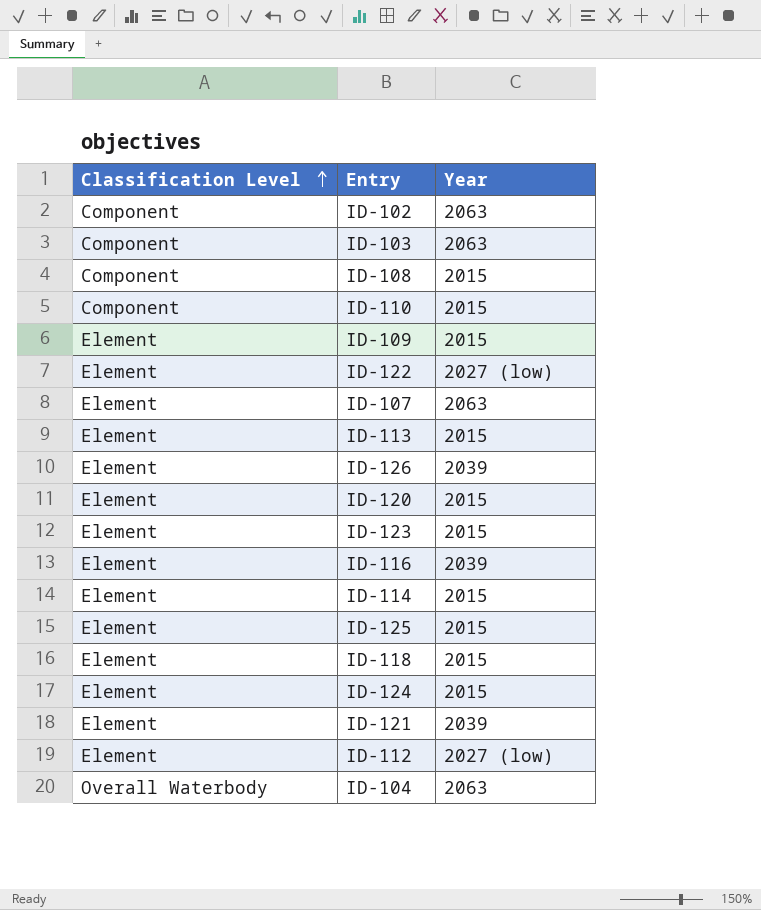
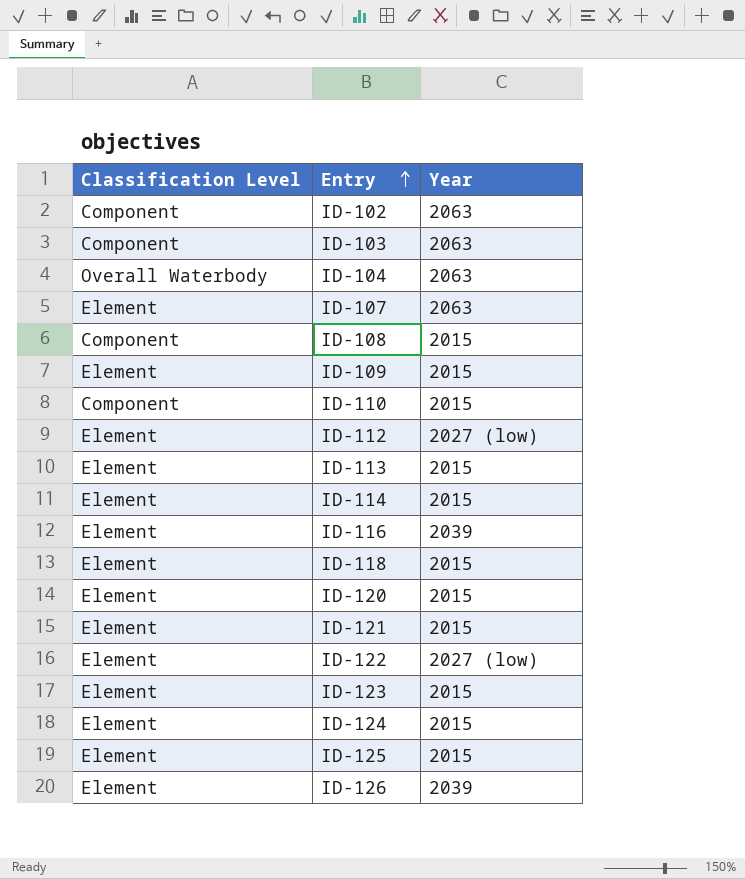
row order: Classification Level ascending -> Entry ascending
ID-121 | Year: 2039 -> 2015

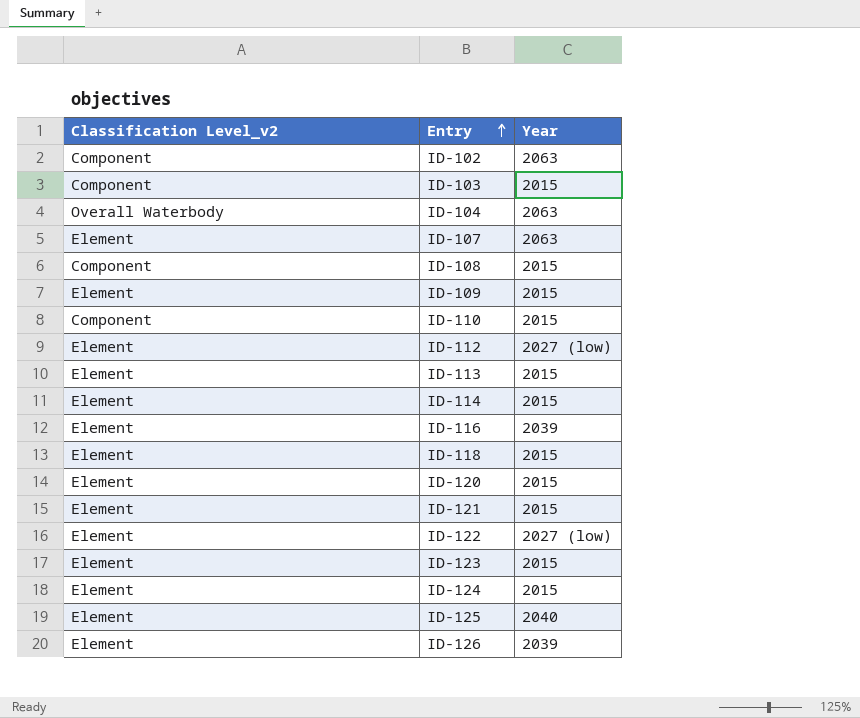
column name: Classification Level -> Classification Level_v2
ID-103 | Year: 2063 -> 2015
ID-125 | Year: 2015 -> 2040

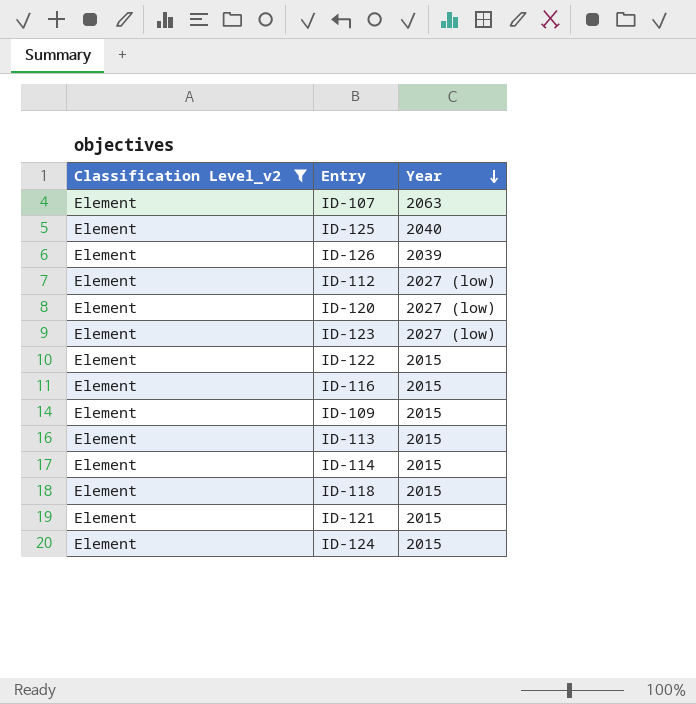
filter: none -> Classification Level_v2 = Element
row order: Entry ascending -> Year descending
ID-120 | Year: 2015 -> 2027 (low)
ID-123 | Year: 2015 -> 2027 (low)
ID-122 | Year: 2027 (low) -> 2015
ID-116 | Year: 2039 -> 2015

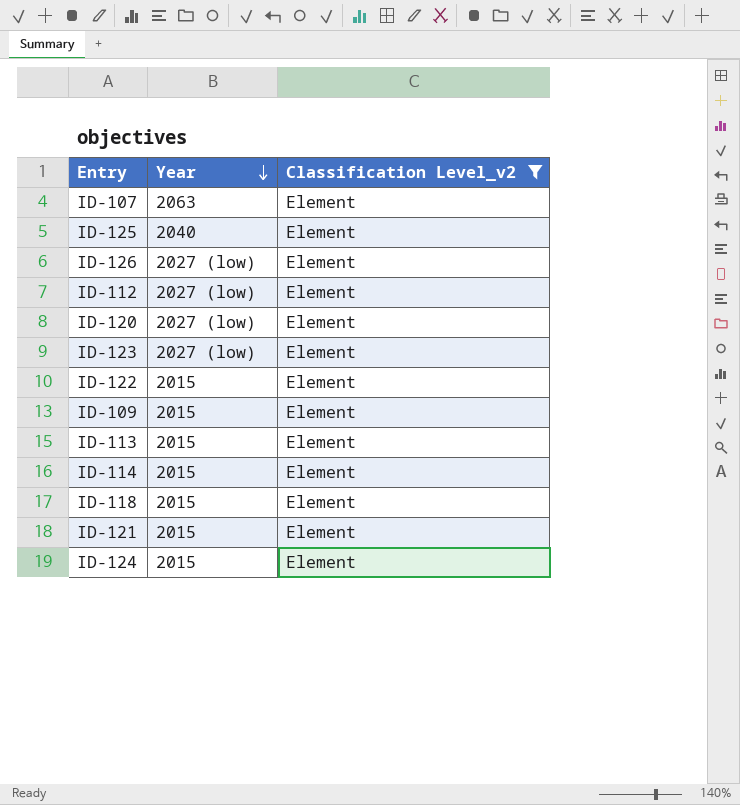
column Classification Level_v2 | position: 1 -> 3
row ID-116: Element | 2015 -> none
ID-126 | Year: 2039 -> 2027 (low)

